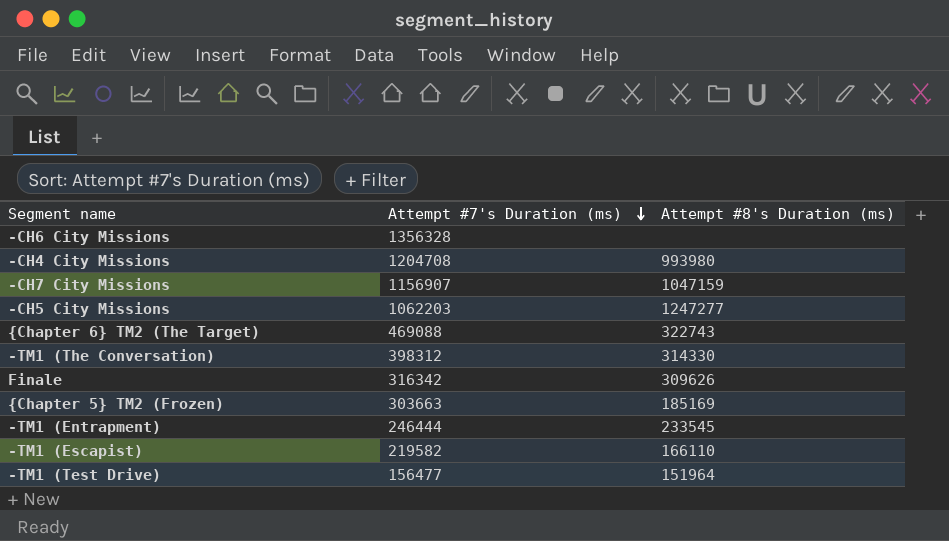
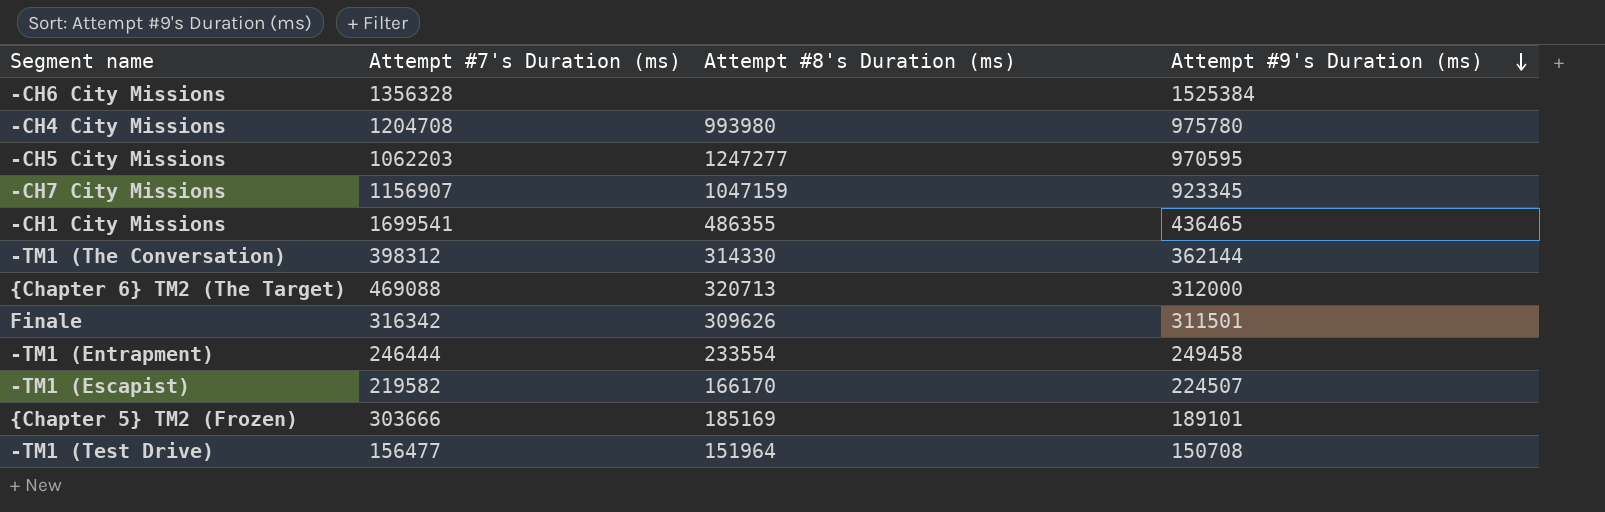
row order: Attempt #7's Duration (ms) descending -> Attempt #9's Duration (ms) descending
column Attempt #9's Duration (ms) | position: none -> 4
row -CH1 City Missions: none -> 1699541 | 486355 | 436465
{Chapter 6} TM2 (The Target) | Attempt #8's Duration (ms): 322743 -> 320713
-TM1 (Entrapment) | Attempt #8's Duration (ms): 233545 -> 233554
-TM1 (Escapist) | Attempt #8's Duration (ms): 166110 -> 166170
{Chapter 5} TM2 (Frozen) | Attempt #7's Duration (ms): 303663 -> 303666

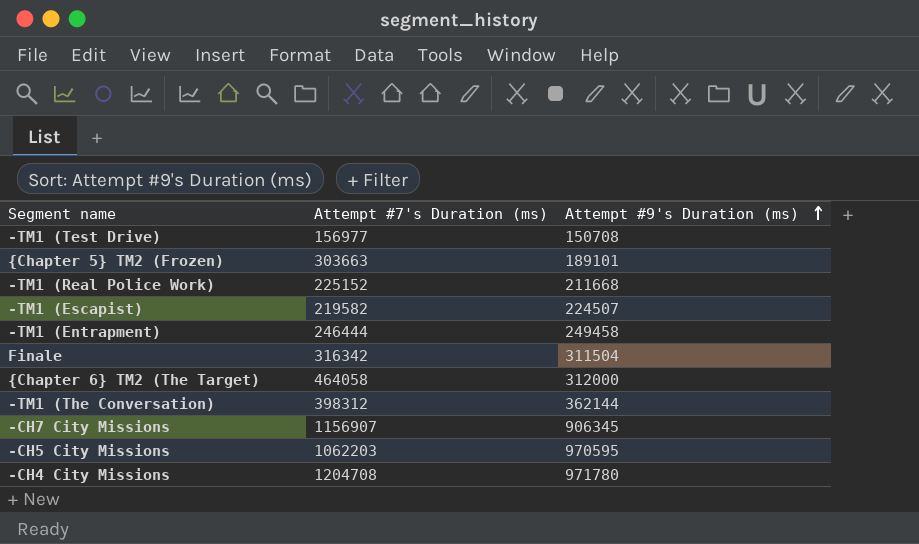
row order: Attempt #9's Duration (ms) descending -> Attempt #9's Duration (ms) ascending
column Attempt #8's Duration (ms) | position: 3 -> none
row -CH6 City Missions: 1356328 | none | 1525384 -> none
row -CH1 City Missions: 1699541 | 486355 | 436465 -> none
-TM1 (Test Drive) | Attempt #7's Duration (ms): 156477 -> 156977
{Chapter 5} TM2 (Frozen) | Attempt #7's Duration (ms): 303666 -> 303663
row -TM1 (Real Police Work): none -> 225152 | 211668
Finale | Attempt #9's Duration (ms): 311501 -> 311504
{Chapter 6} TM2 (The Target) | Attempt #7's Duration (ms): 469088 -> 464058
-CH7 City Missions | Attempt #9's Duration (ms): 923345 -> 906345
-CH4 City Missions | Attempt #9's Duration (ms): 975780 -> 971780

